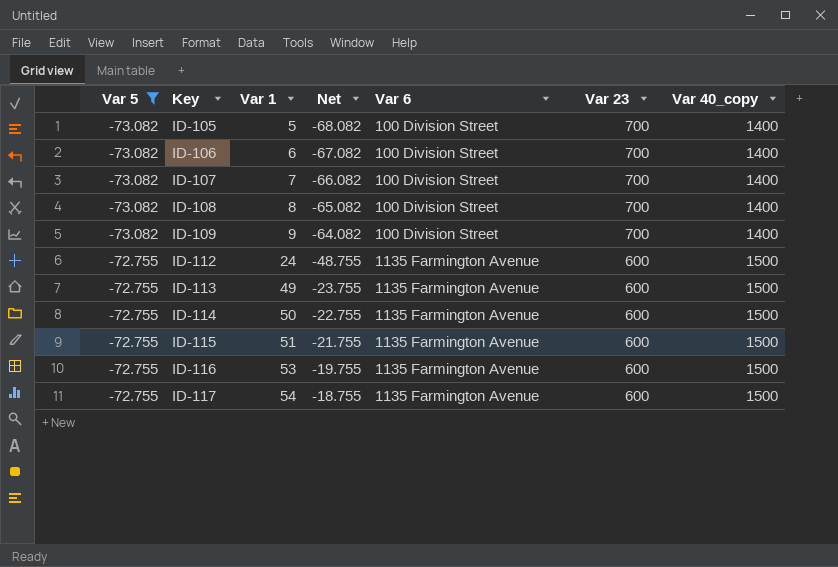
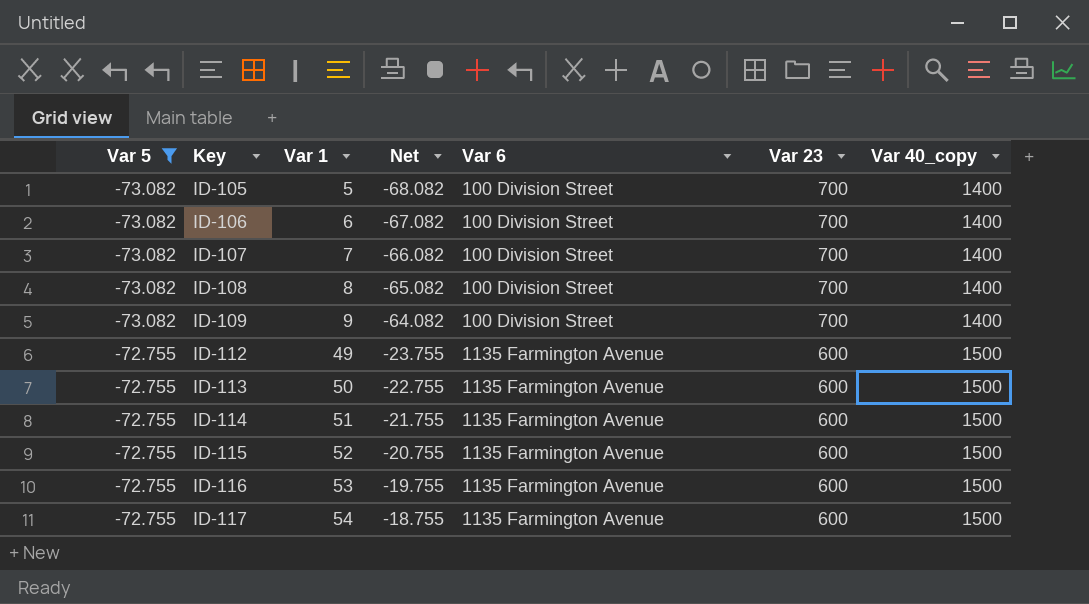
ID-112 | Var 1: 24 -> 49
ID-112 | Net: -48.755 -> -23.755
ID-113 | Var 1: 49 -> 50
ID-113 | Net: -23.755 -> -22.755
ID-114 | Var 1: 50 -> 51
ID-114 | Net: -22.755 -> -21.755
ID-115 | Var 1: 51 -> 52
ID-115 | Net: -21.755 -> -20.755

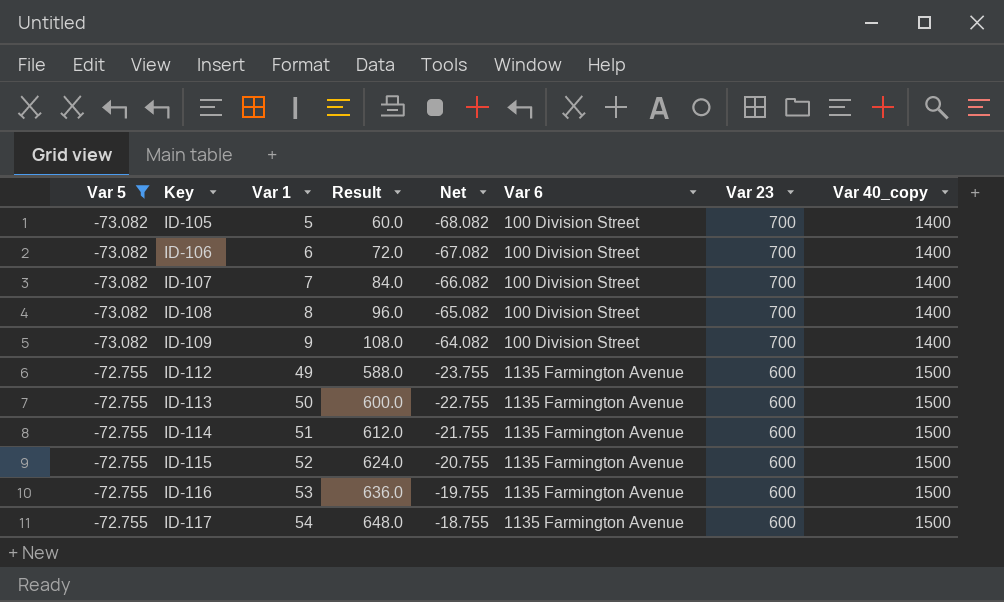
column Result | formula: none -> [Var 1] * 12

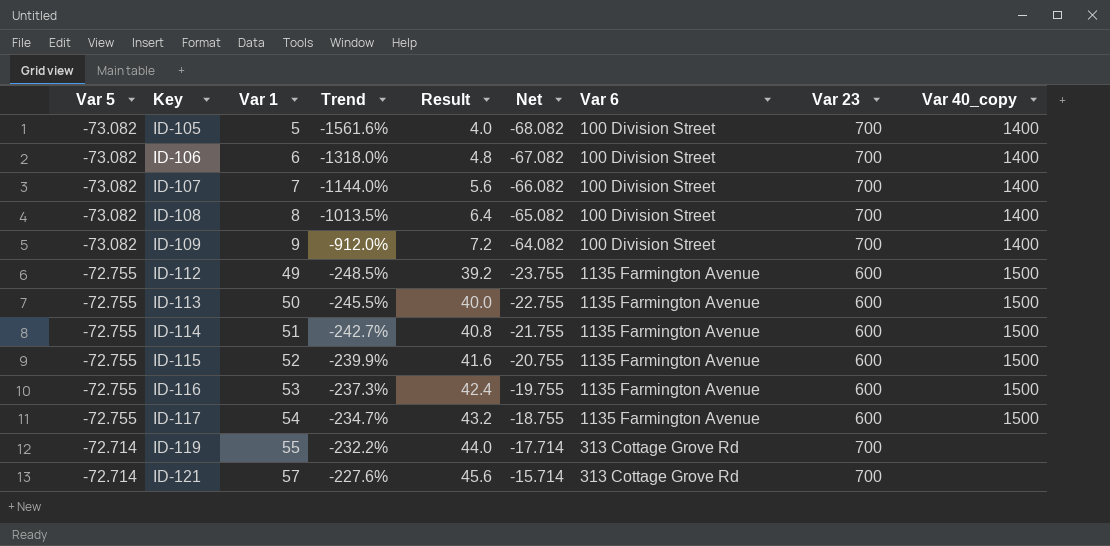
filter: Var 5 != -72.714 -> none
column Trend | formula: none -> ([Var 5] - [Var 1]) / [Var 1]
column Result | formula: [Var 1] * 12 -> [Var 1] * 0.8

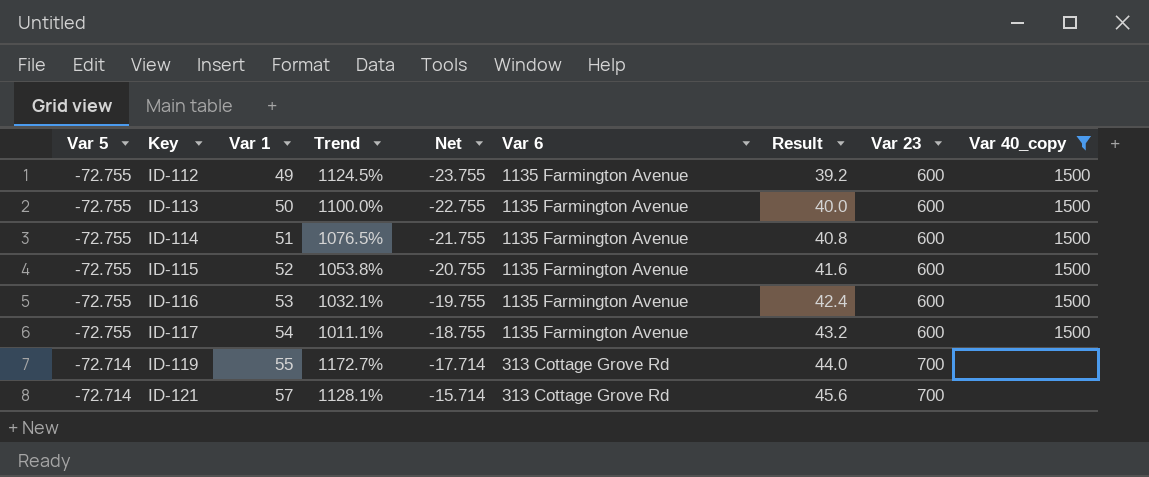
filter: none -> Var 40_copy != 1400
column Trend | formula: ([Var 5] - [Var 1]) / [Var 1] -> ([Var 23] - [Var 1]) / [Var 1]
column Result | position: 5 -> 7

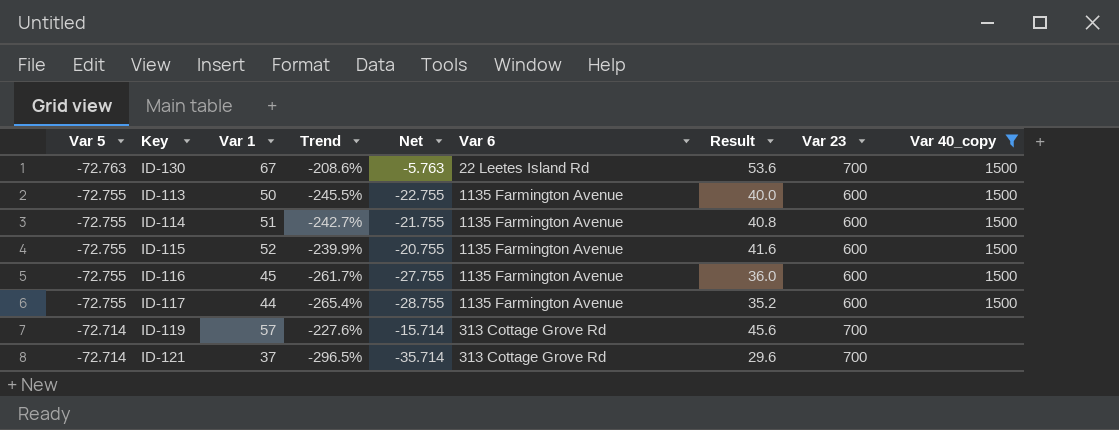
column Trend | formula: ([Var 23] - [Var 1]) / [Var 1] -> ([Var 5] - [Var 1]) / [Var 1]
row ID-112: -72.755 | 49 | 1124.5% | -23.755 | 1135 Farmington Avenue | 39.2 | 600 | 1500 -> none
row ID-130: none -> -72.763 | 67 | -208.6% | -5.763 | 22 Leetes Island Rd | 53.6 | 700 | 1500
ID-116 | Var 1: 53 -> 45
ID-116 | Net: -19.755 -> -27.755
ID-116 | Result: 42.4 -> 36.0
ID-117 | Var 1: 54 -> 44
ID-117 | Net: -18.755 -> -28.755
ID-117 | Result: 43.2 -> 35.2
ID-119 | Var 1: 55 -> 57
ID-119 | Net: -17.714 -> -15.714
ID-119 | Result: 44.0 -> 45.6
ID-121 | Var 1: 57 -> 37
ID-121 | Net: -15.714 -> -35.714
ID-121 | Result: 45.6 -> 29.6

